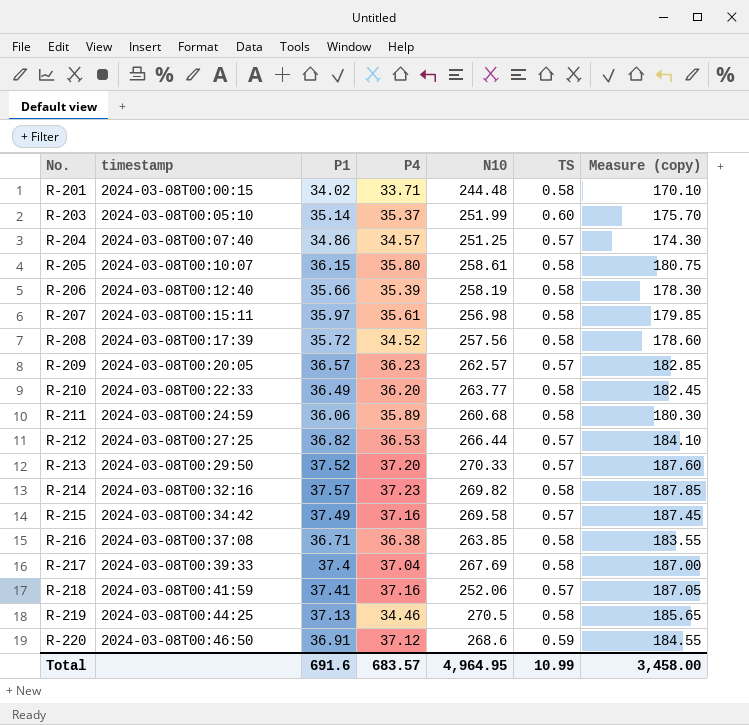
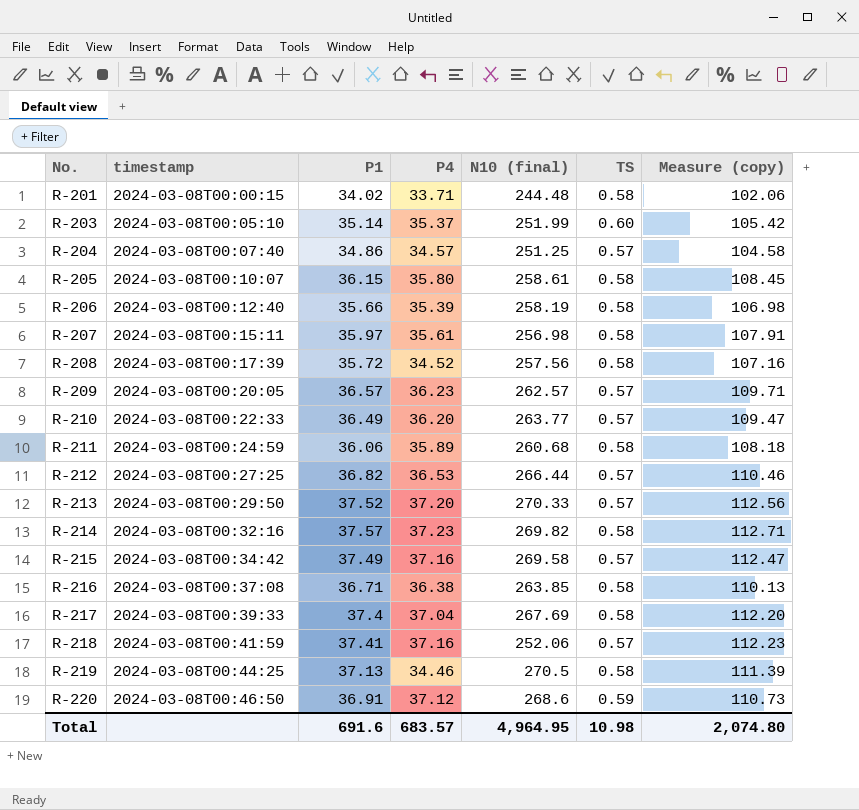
column name: N10 -> N10 (final)
column Measure (copy) | formula: [P1] * 5 -> [P1] * 3
R-210 | TS: 0.58 -> 0.57
Total | TS: 10.99 -> 10.98
Total | Measure (copy): 3,458.00 -> 2,074.80

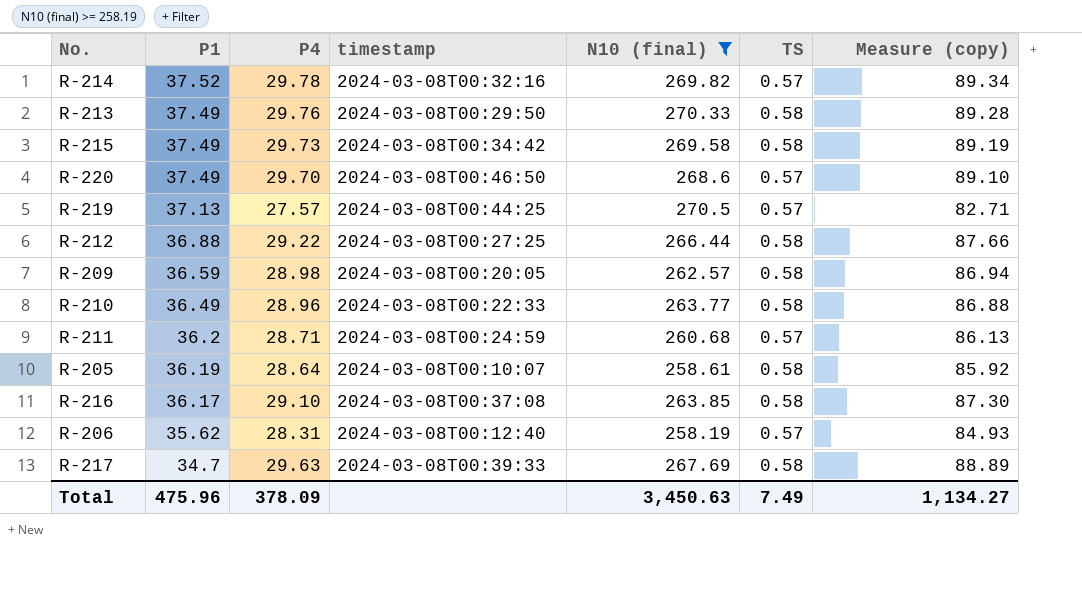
filter: none -> N10 (final) >= 258.19
row order: No. ascending -> P1 descending
column timestamp | position: 2 -> 4
column Measure (copy) | formula: [P1] * 3 -> [P4] * 3
R-214 | P1: 37.57 -> 37.52
R-214 | P4: 37.23 -> 29.78
R-214 | TS: 0.58 -> 0.57
R-213 | P1: 37.52 -> 37.49
R-213 | P4: 37.20 -> 29.76
R-213 | TS: 0.57 -> 0.58
R-215 | P4: 37.16 -> 29.73
R-215 | TS: 0.57 -> 0.58
R-220 | P1: 36.91 -> 37.49
R-220 | P4: 37.12 -> 29.70
R-220 | TS: 0.59 -> 0.57
R-219 | P4: 34.46 -> 27.57
R-219 | TS: 0.58 -> 0.57
R-212 | P1: 36.82 -> 36.88
R-212 | P4: 36.53 -> 29.22
R-212 | TS: 0.57 -> 0.58
R-209 | P1: 36.57 -> 36.59
R-209 | P4: 36.23 -> 28.98
R-209 | TS: 0.57 -> 0.58
R-210 | P4: 36.20 -> 28.96
R-210 | TS: 0.57 -> 0.58
R-211 | P1: 36.06 -> 36.2
R-211 | P4: 35.89 -> 28.71
R-211 | TS: 0.58 -> 0.57
R-205 | P1: 36.15 -> 36.19
R-205 | P4: 35.80 -> 28.64
R-216 | P1: 36.71 -> 36.17
R-216 | P4: 36.38 -> 29.10
R-206 | P1: 35.66 -> 35.62
R-206 | P4: 35.39 -> 28.31
R-206 | TS: 0.58 -> 0.57
R-217 | P1: 37.4 -> 34.7
R-217 | P4: 37.04 -> 29.63
Total | P1: 691.6 -> 475.96
Total | P4: 683.57 -> 378.09
Total | N10 (final): 4,964.95 -> 3,450.63
Total | TS: 10.98 -> 7.49
Total | Measure (copy): 2,074.80 -> 1,134.27

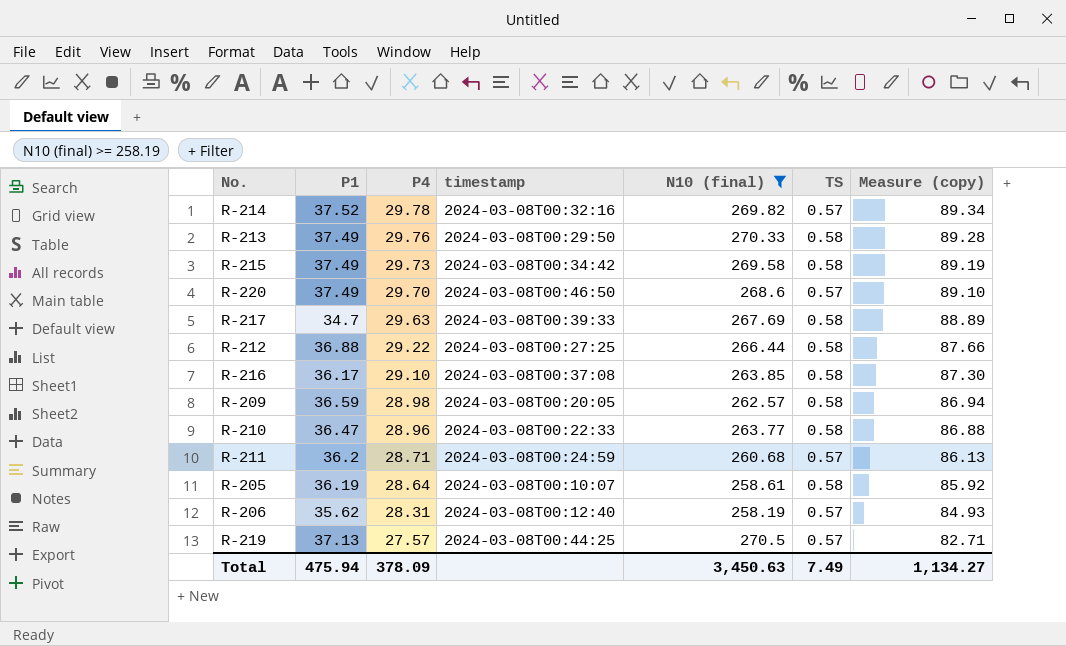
row order: P1 descending -> P4 descending
R-210 | P1: 36.49 -> 36.47
Total | P1: 475.96 -> 475.94

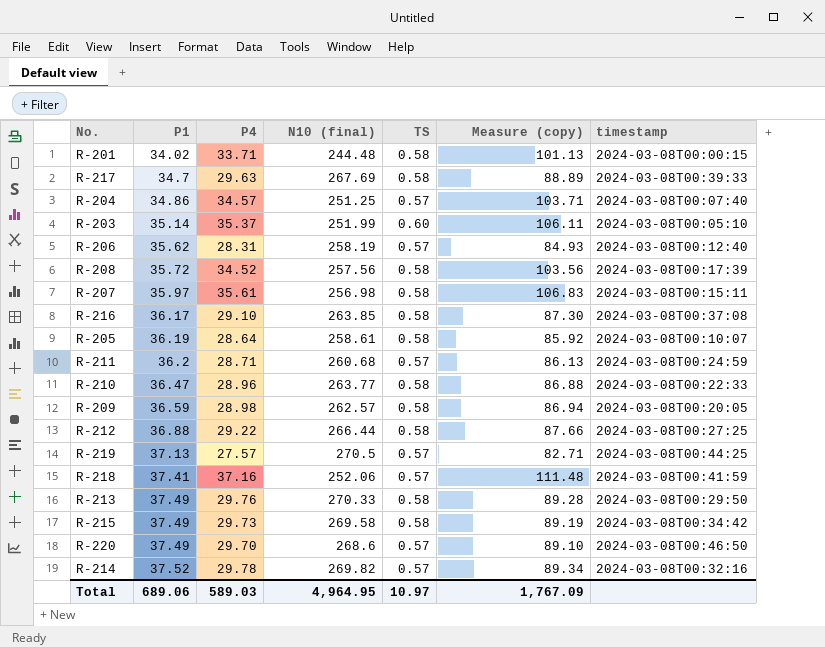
filter: N10 (final) >= 258.19 -> none
row order: P4 descending -> P1 ascending
column timestamp | position: 4 -> 7
Total | P1: 475.94 -> 689.06
Total | P4: 378.09 -> 589.03
Total | N10 (final): 3,450.63 -> 4,964.95
Total | TS: 7.49 -> 10.97
Total | Measure (copy): 1,134.27 -> 1,767.09

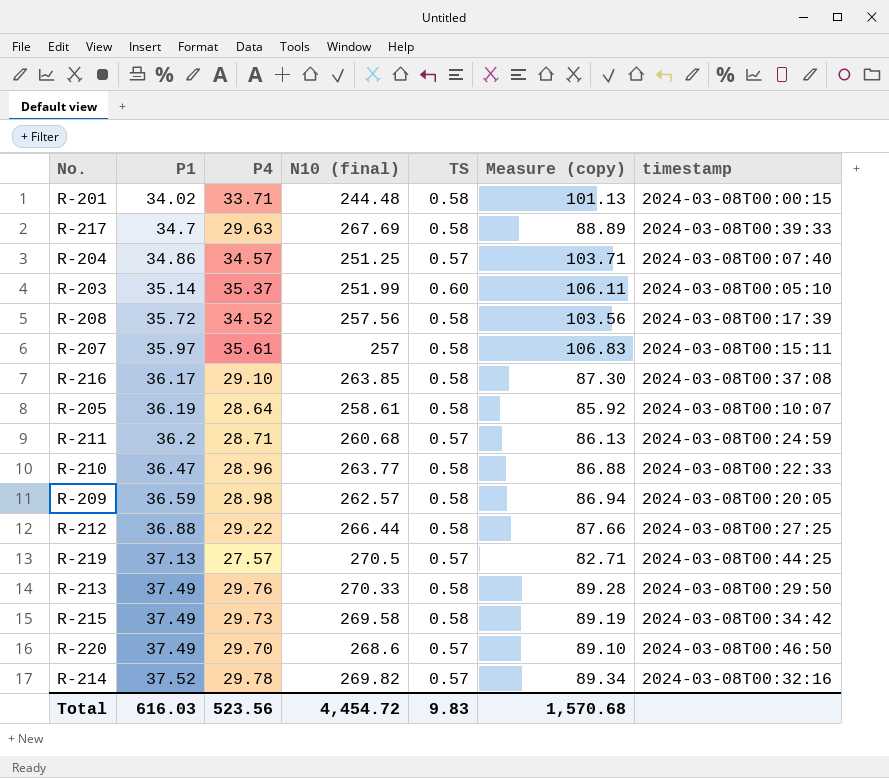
row R-206: 35.62 | 28.31 | 258.19 | 0.57 | 84.93 | 2024-03-08T00:12:40 -> none
row R-218: 37.41 | 37.16 | 252.06 | 0.57 | 111.48 | 2024-03-08T00:41:59 -> none
R-207 | N10 (final): 256.98 -> 257
Total | P1: 689.06 -> 616.03
Total | P4: 589.03 -> 523.56
Total | N10 (final): 4,964.95 -> 4,454.72
Total | TS: 10.97 -> 9.83
Total | Measure (copy): 1,767.09 -> 1,570.68

